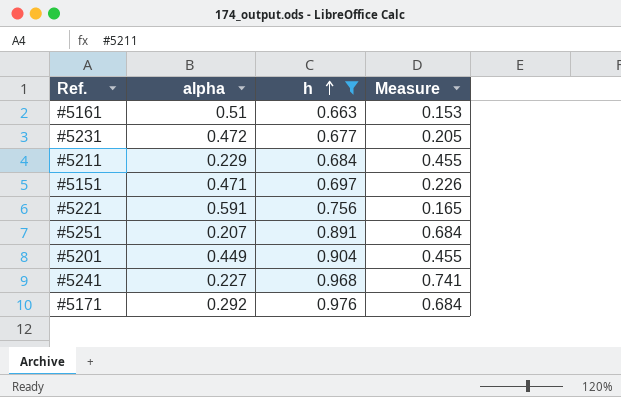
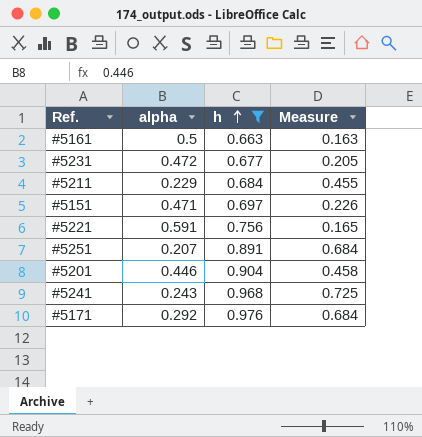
#5161 | alpha: 0.51 -> 0.5
#5161 | Measure: 0.153 -> 0.163
#5201 | alpha: 0.449 -> 0.446
#5201 | Measure: 0.455 -> 0.458
#5241 | alpha: 0.227 -> 0.243
#5241 | Measure: 0.741 -> 0.725

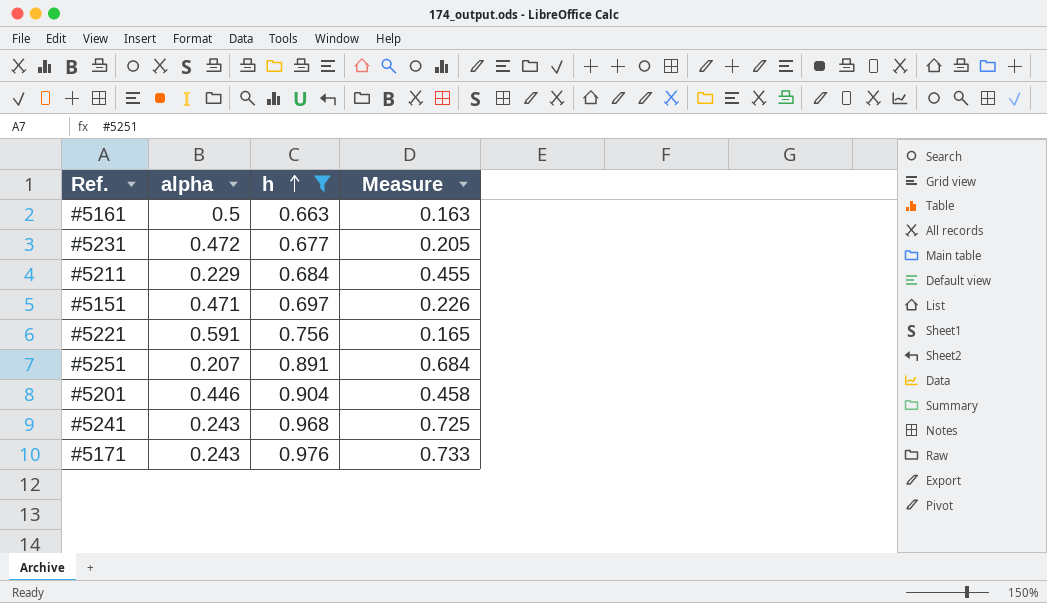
#5171 | alpha: 0.292 -> 0.243
#5171 | Measure: 0.684 -> 0.733

